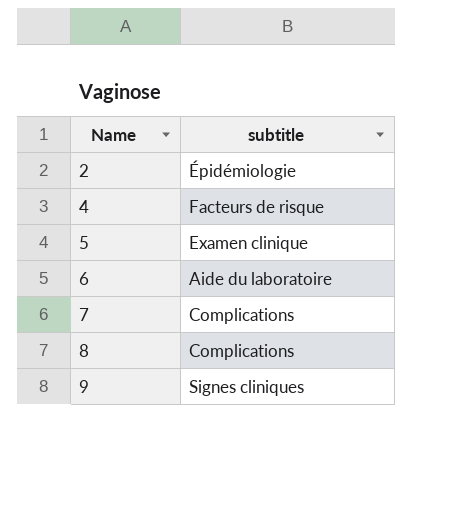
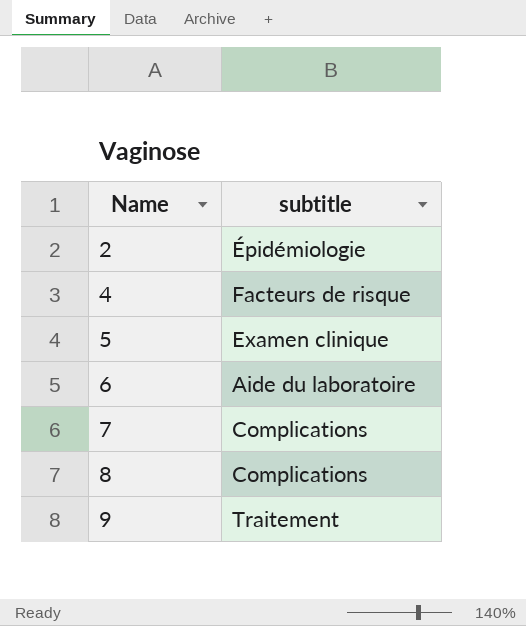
9 | subtitle: Signes cliniques -> Traitement

